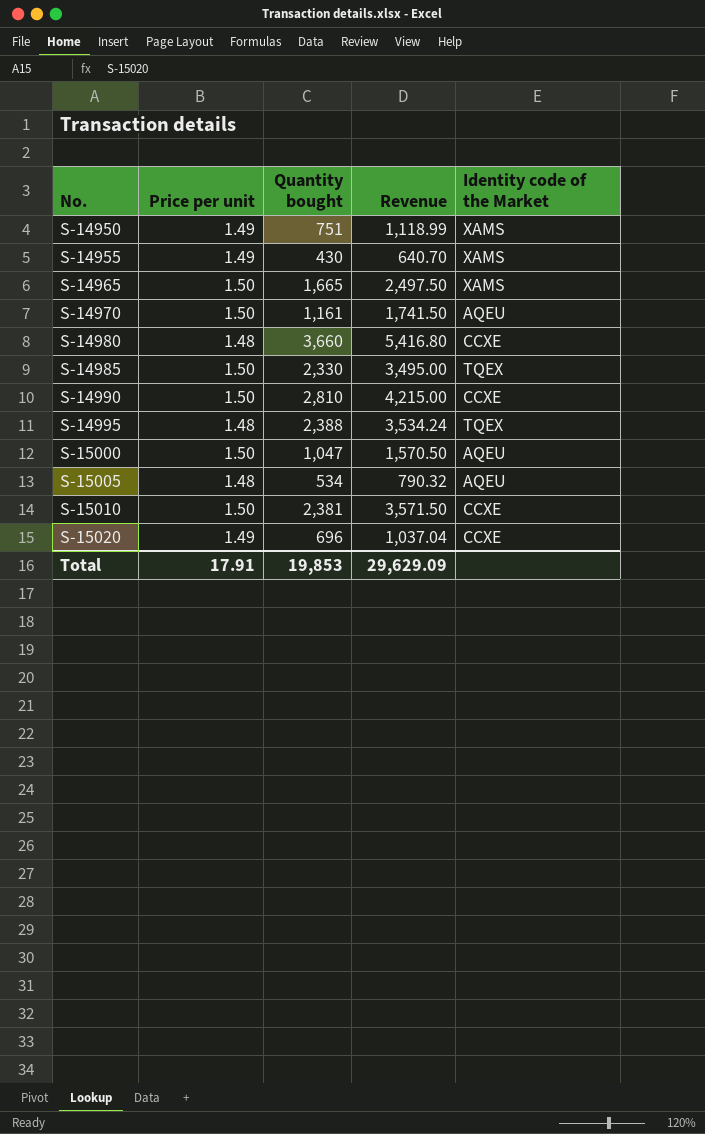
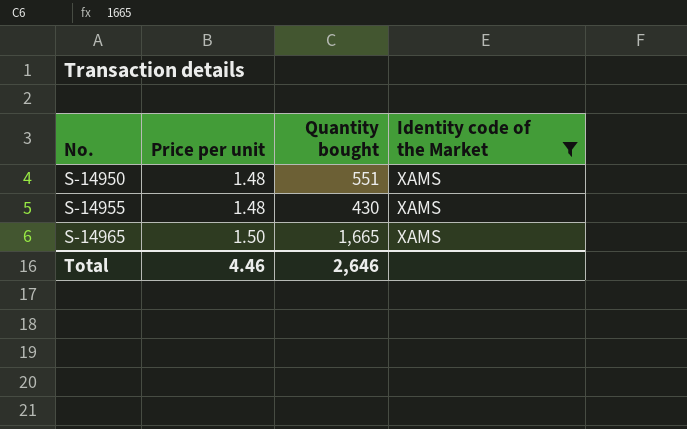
filter: none -> Identity code of the Market = XAMS
column Revenue | formula: [Price per unit] * [Quantity bought] -> none
S-14950 | Price per unit: 1.49 -> 1.48
S-14950 | Quantity bought: 751 -> 551
S-14955 | Price per unit: 1.49 -> 1.48
Total | Price per unit: 17.91 -> 4.46
Total | Quantity bought: 19,853 -> 2,646

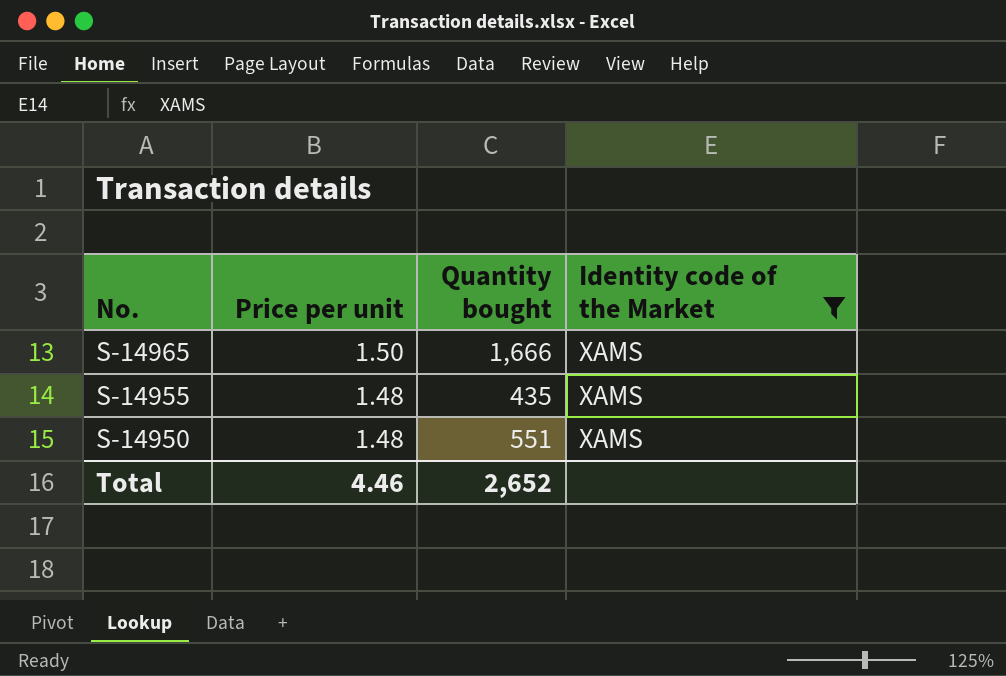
row order: No. ascending -> No. descending
S-14965 | Quantity bought: 1,665 -> 1,666
S-14955 | Quantity bought: 430 -> 435
Total | Quantity bought: 2,646 -> 2,652

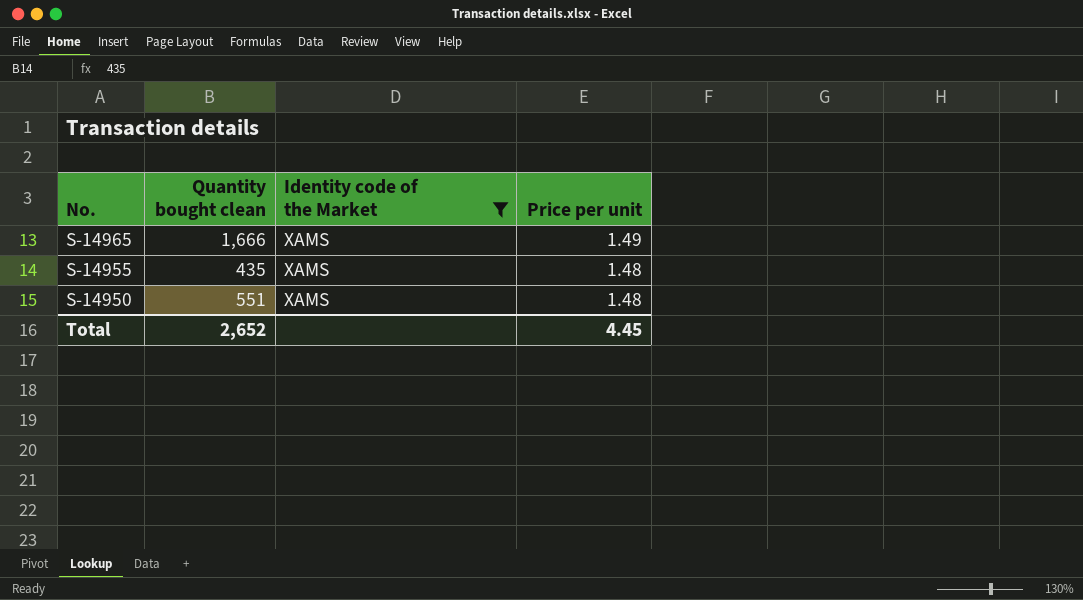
column name: Quantity bought -> Quantity bought clean
column Price per unit | position: 2 -> 4
S-14965 | Price per unit: 1.50 -> 1.49
Total | Price per unit: 4.46 -> 4.45

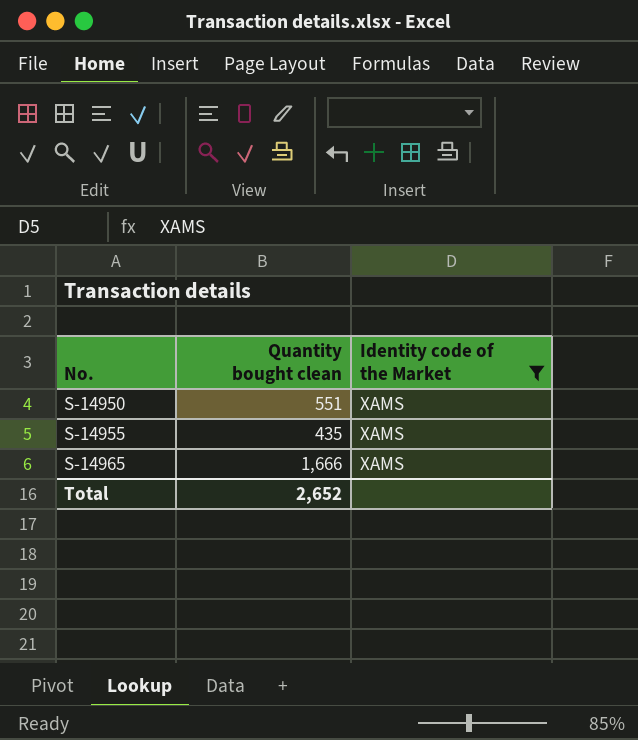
row order: No. descending -> No. ascending
column Price per unit | position: 4 -> none

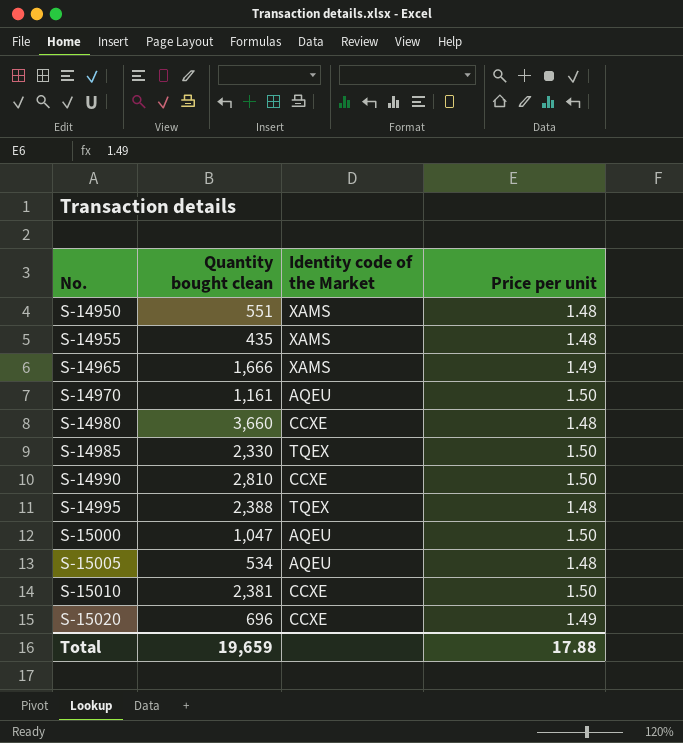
filter: Identity code of the Market = XAMS -> none
column Price per unit | position: none -> 4
Total | Quantity bought clean: 2,652 -> 19,659

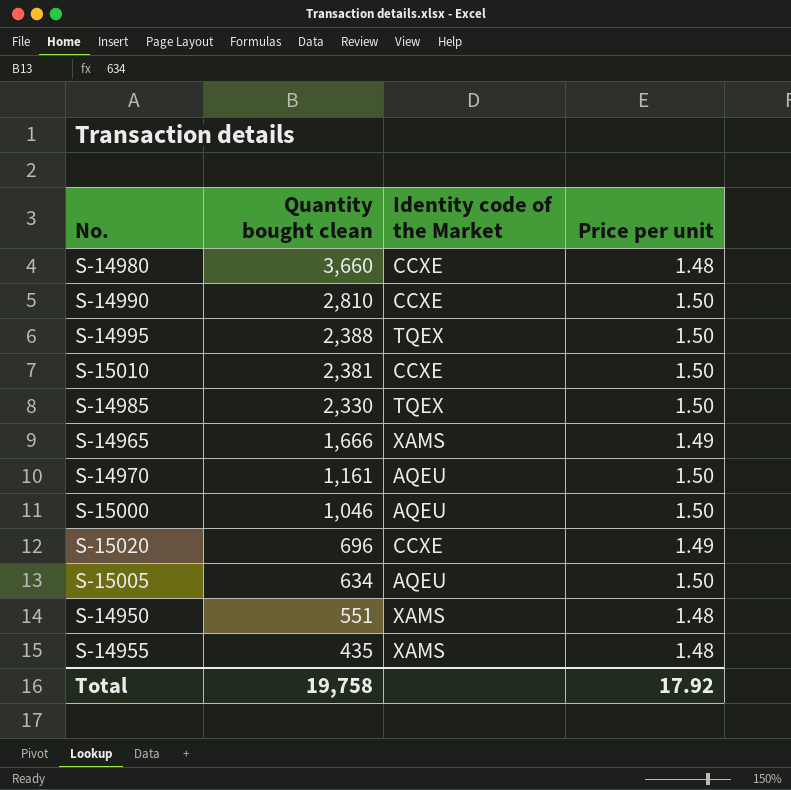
row order: No. ascending -> Quantity bought clean descending
S-14995 | Price per unit: 1.48 -> 1.50
S-15000 | Quantity bought clean: 1,047 -> 1,046
S-15005 | Quantity bought clean: 534 -> 634
S-15005 | Price per unit: 1.48 -> 1.50
Total | Quantity bought clean: 19,659 -> 19,758
Total | Price per unit: 17.88 -> 17.92

